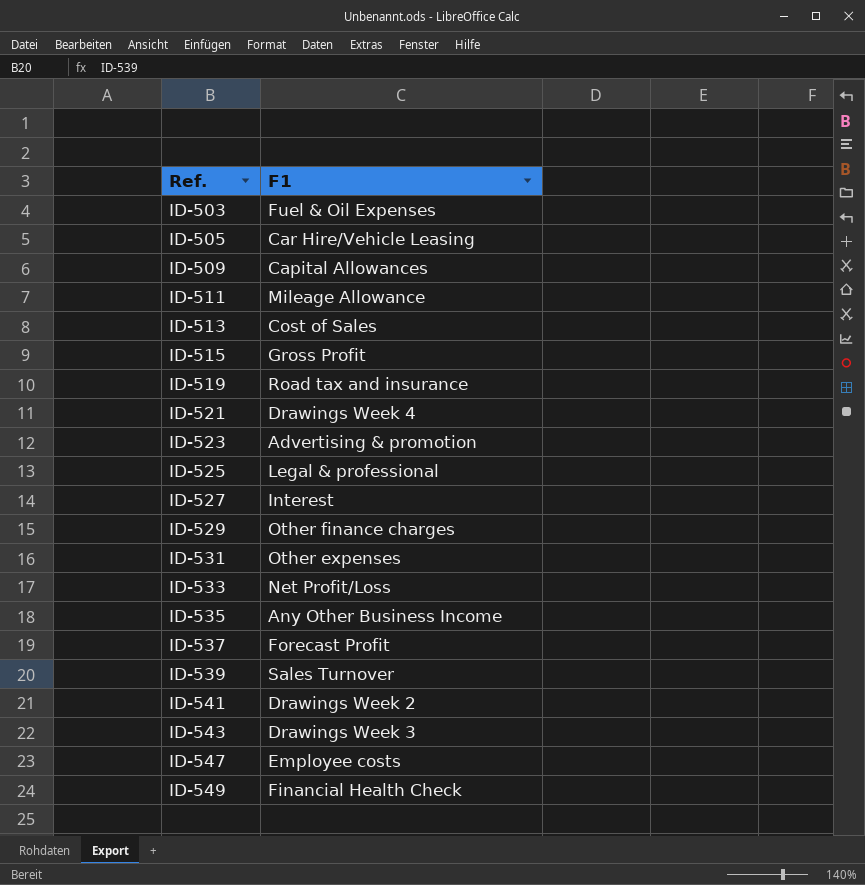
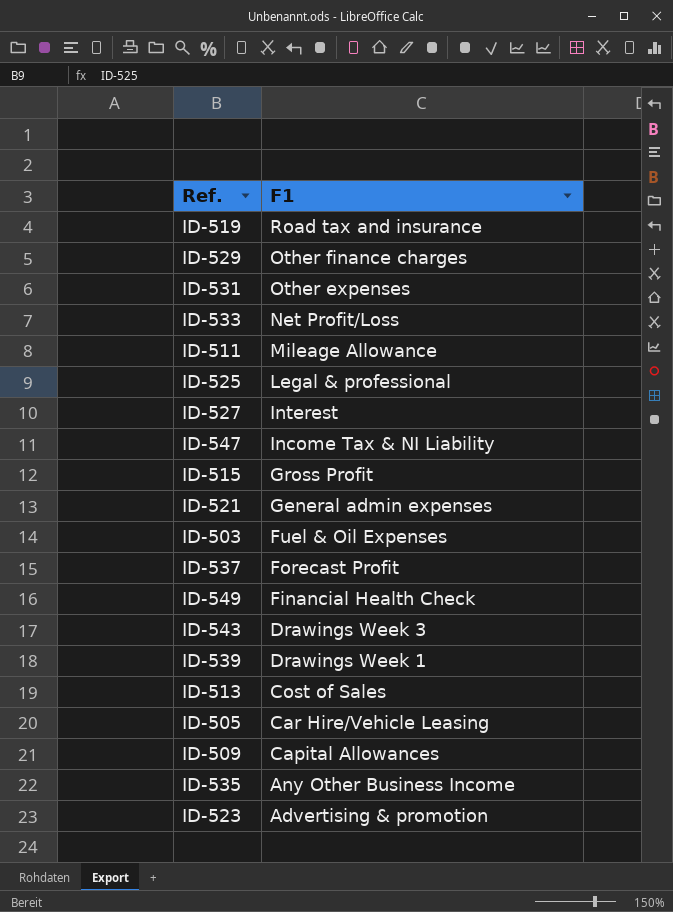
row order: Ref. ascending -> F1 descending
row ID-541: Drawings Week 2 -> none
ID-547 | F1: Employee costs -> Income Tax & NI Liability
ID-521 | F1: Drawings Week 4 -> General admin expenses
ID-539 | F1: Sales Turnover -> Drawings Week 1

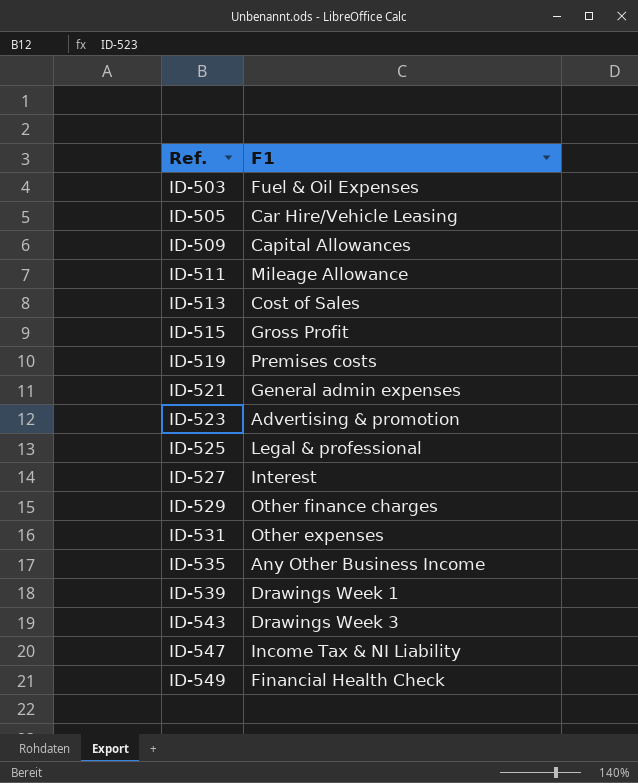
row order: F1 descending -> Ref. ascending
row ID-533: Net Profit/Loss -> none
row ID-537: Forecast Profit -> none
ID-519 | F1: Road tax and insurance -> Premises costs

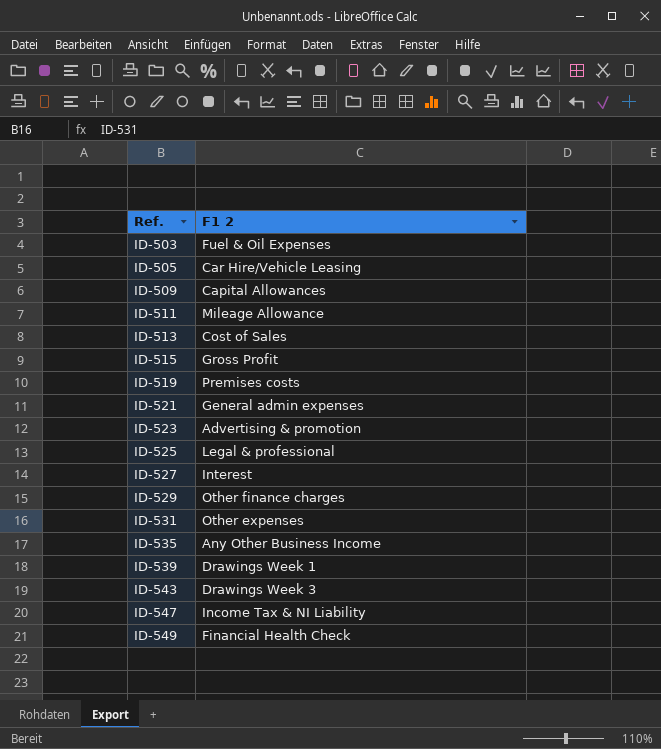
column name: F1 -> F1 2

